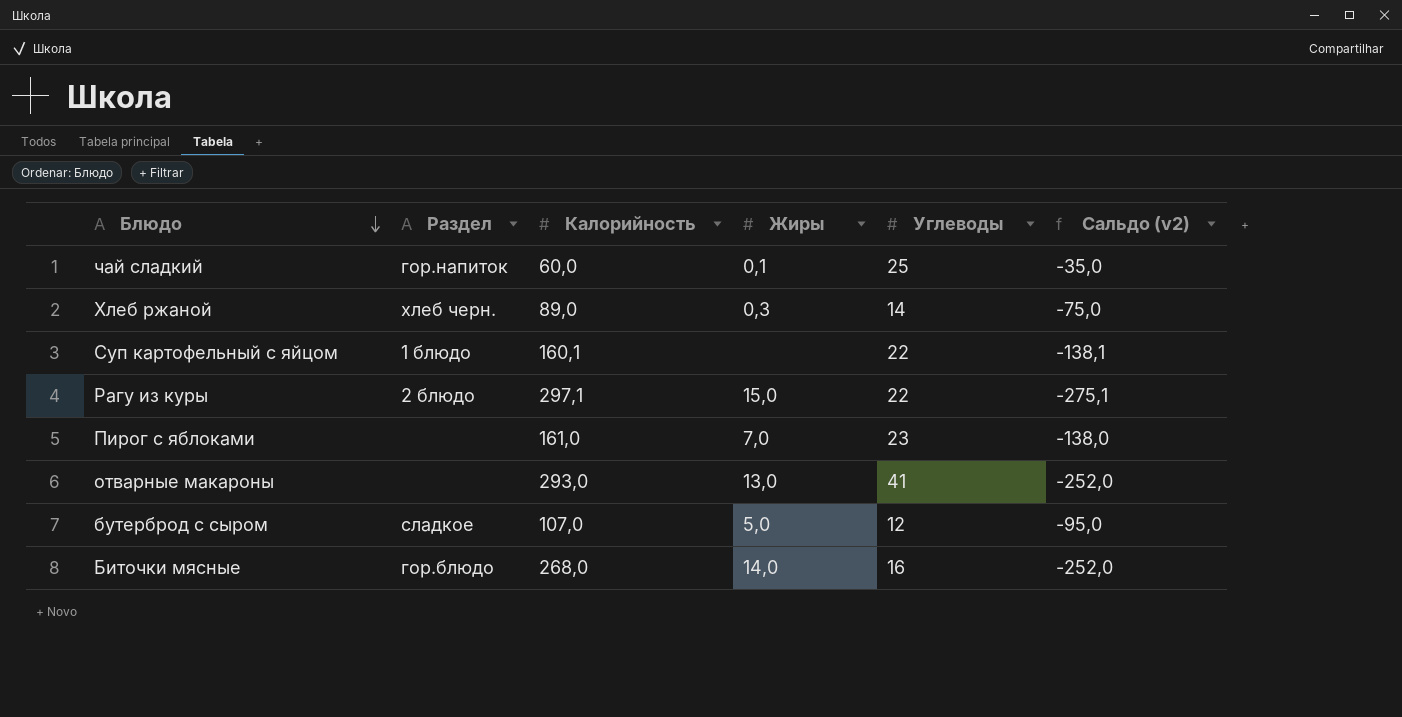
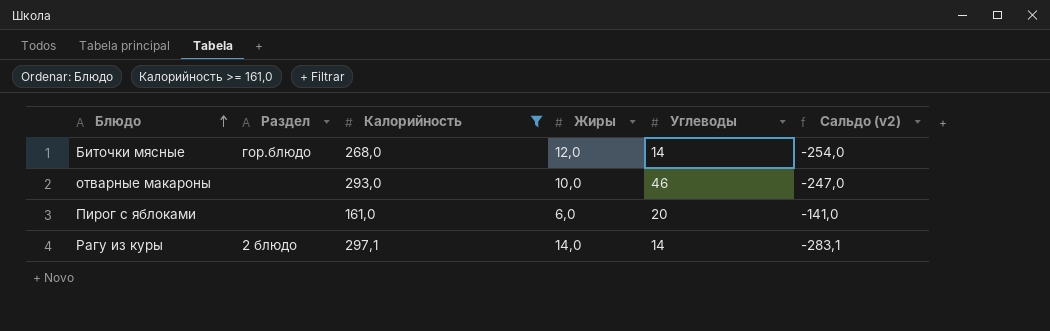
filter: none -> Калорийность >= 161,0
row order: Блюдо descending -> Блюдо ascending
Биточки мясные | Жиры: 14,0 -> 12,0
Биточки мясные | Углеводы: 16 -> 14
Биточки мясные | Сальдо (v2): -252,0 -> -254,0
отварные макароны | Жиры: 13,0 -> 10,0
отварные макароны | Углеводы: 41 -> 46
отварные макароны | Сальдо (v2): -252,0 -> -247,0
Пирог с яблоками | Жиры: 7,0 -> 6,0
Пирог с яблоками | Углеводы: 23 -> 20
Пирог с яблоками | Сальдо (v2): -138,0 -> -141,0
Рагу из куры | Жиры: 15,0 -> 14,0
Рагу из куры | Углеводы: 22 -> 14
Рагу из куры | Сальдо (v2): -275,1 -> -283,1

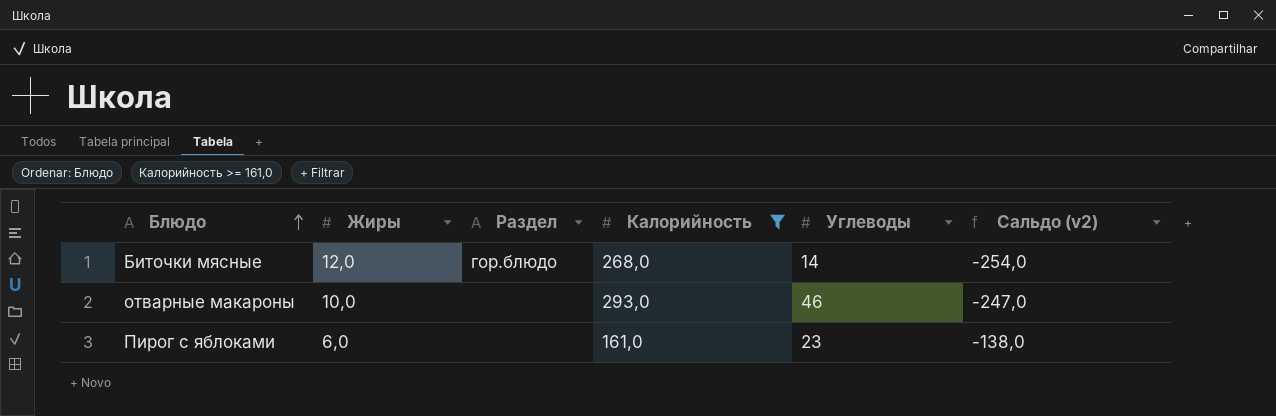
column Жиры | position: 4 -> 2
row Рагу из куры: 2 блюдо | 297,1 | 14,0 | 14 | -283,1 -> none
Пирог с яблоками | Углеводы: 20 -> 23
Пирог с яблоками | Сальдо (v2): -141,0 -> -138,0

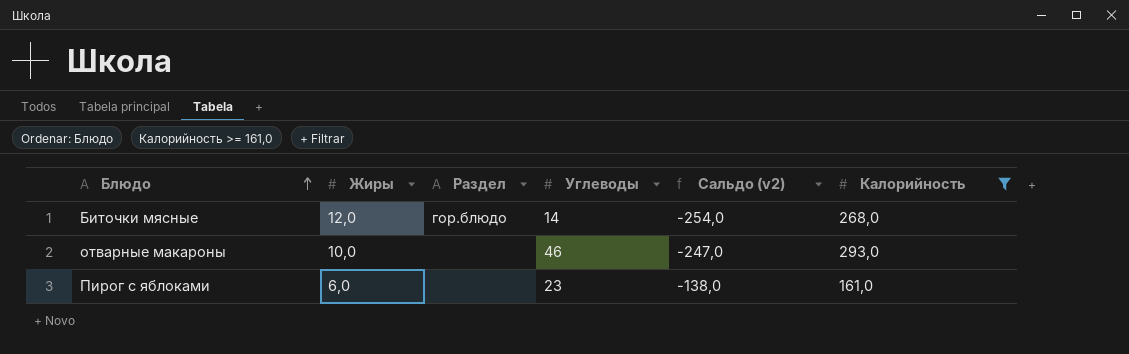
column Калорийность | position: 4 -> 6

